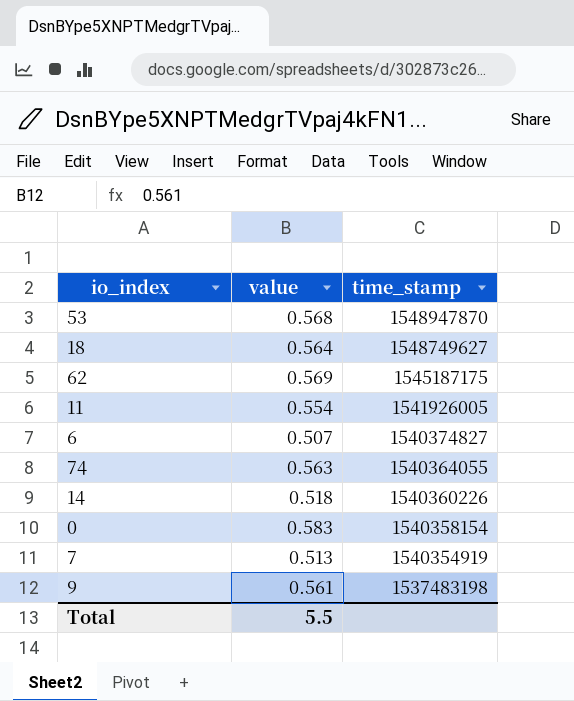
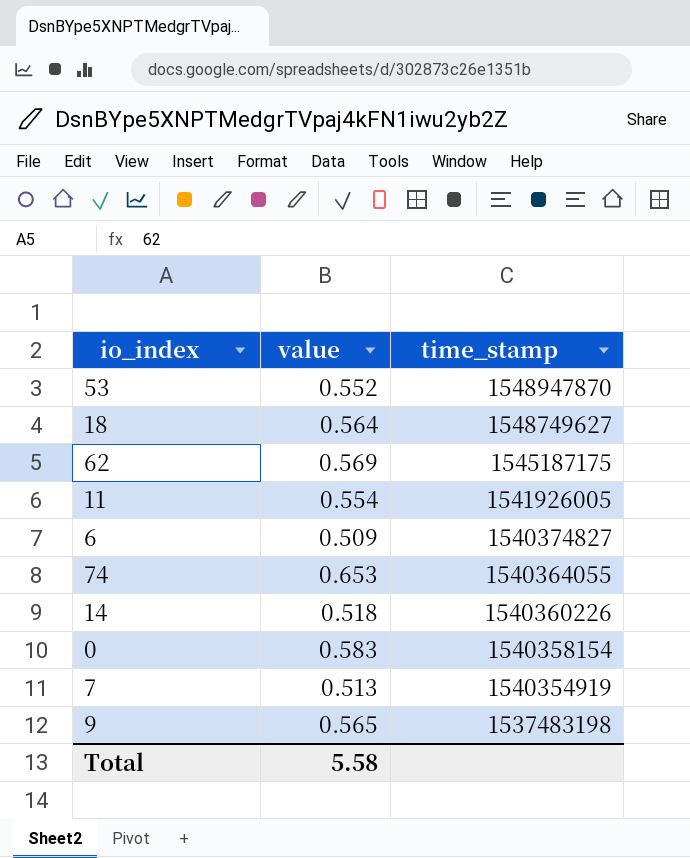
53 | value: 0.568 -> 0.552
6 | value: 0.507 -> 0.509
74 | value: 0.563 -> 0.653
9 | value: 0.561 -> 0.565
Total | value: 5.5 -> 5.58

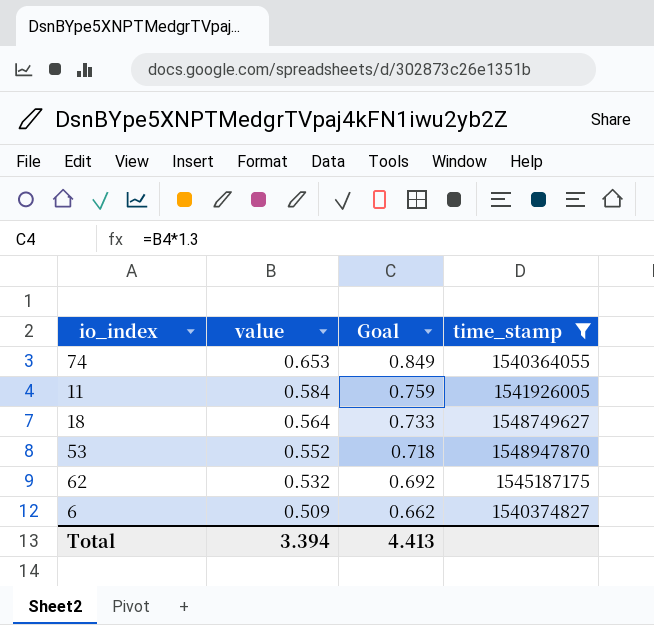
filter: none -> time_stamp >= 1540364055
row order: time_stamp descending -> value descending
column Goal | formula: none -> [value] * 1.3
11 | value: 0.554 -> 0.584
62 | value: 0.569 -> 0.532
Total | value: 5.58 -> 3.394

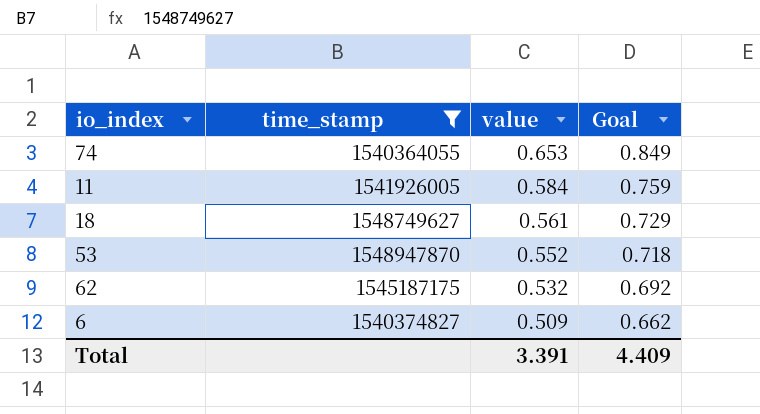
column time_stamp | position: 4 -> 2
18 | value: 0.564 -> 0.561
18 | Goal: 0.733 -> 0.729
Total | value: 3.394 -> 3.391
Total | Goal: 4.413 -> 4.409

